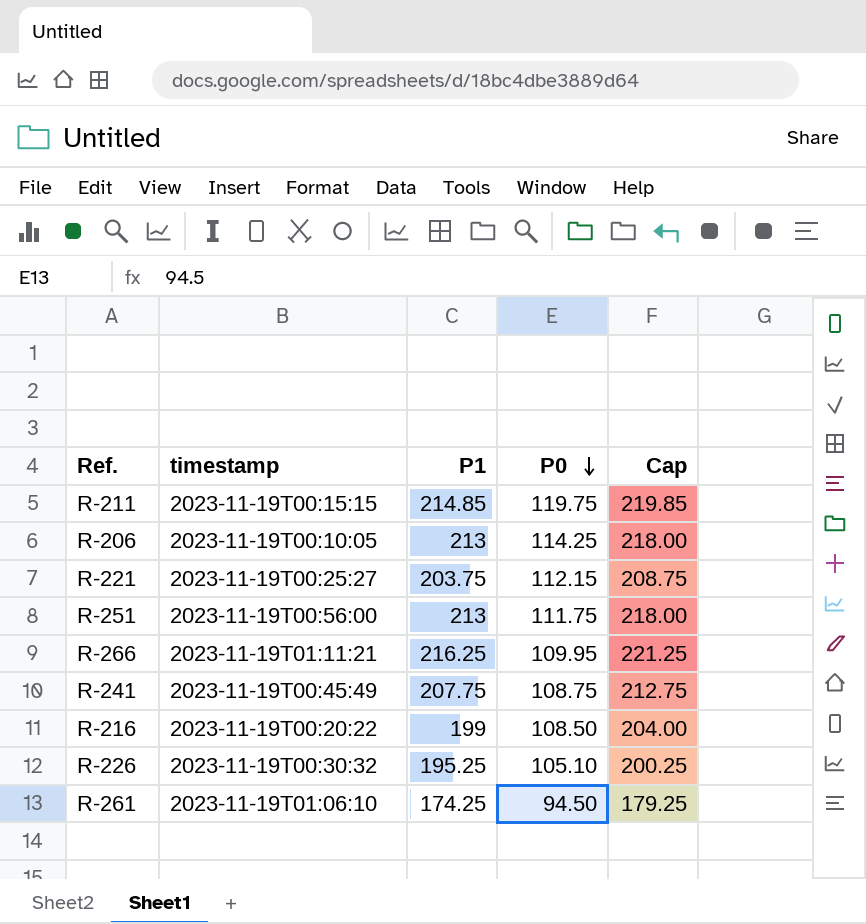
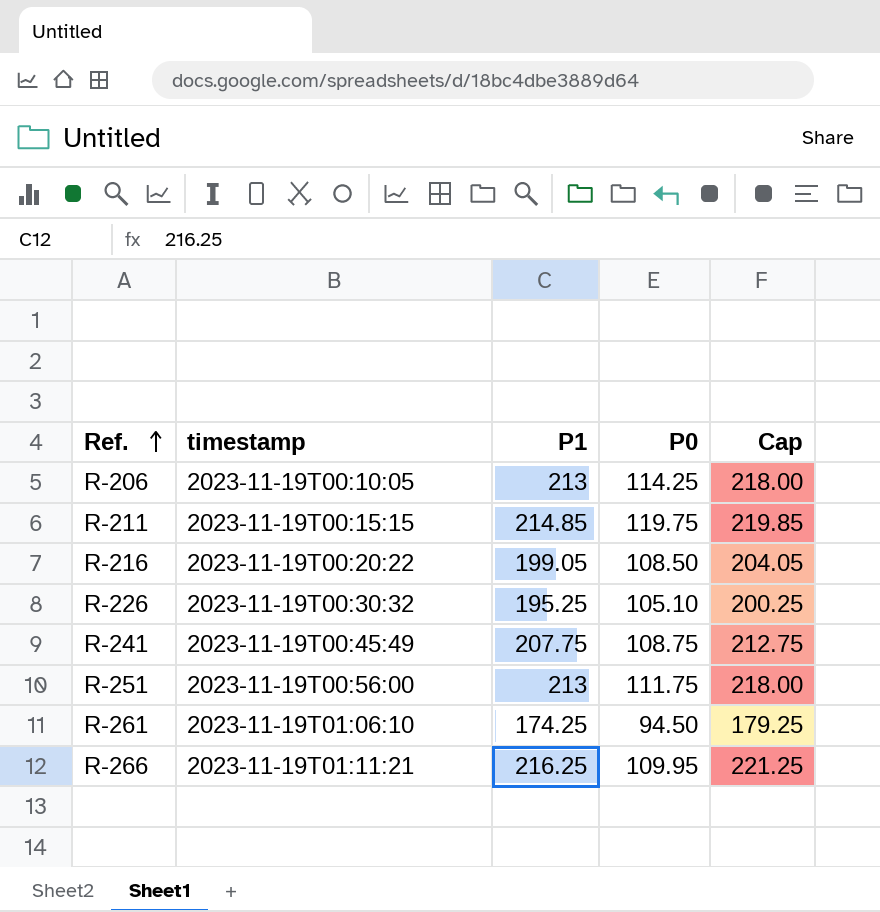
row order: P0 descending -> Ref. ascending
row R-221: 2023-11-19T00:25:27 | 203.75 | 112.15 | 208.75 -> none
R-216 | P1: 199 -> 199.05
R-216 | Cap: 204.00 -> 204.05

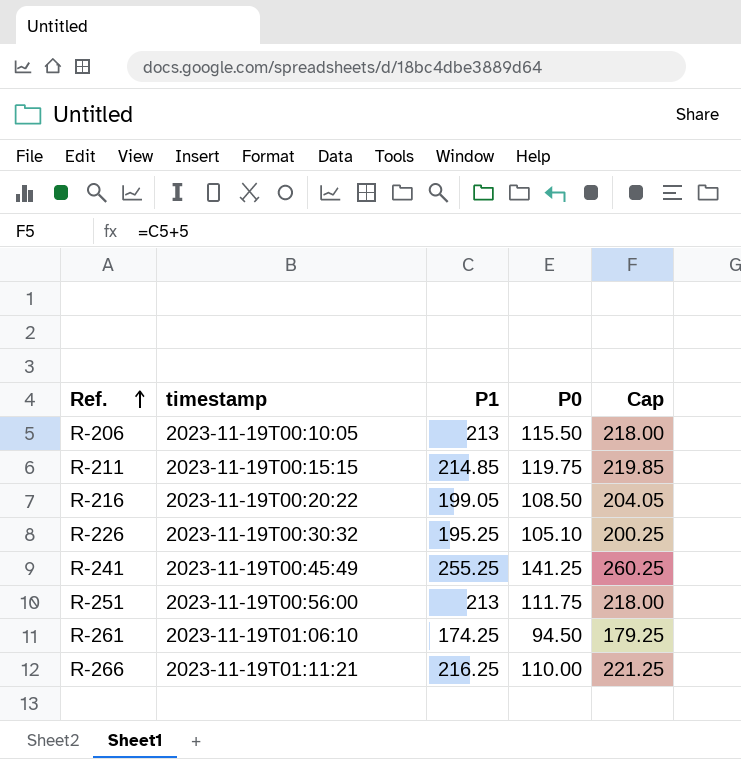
R-206 | P0: 114.25 -> 115.50
R-241 | P1: 207.75 -> 255.25
R-241 | P0: 108.75 -> 141.25
R-241 | Cap: 212.75 -> 260.25
R-266 | P0: 109.95 -> 110.00

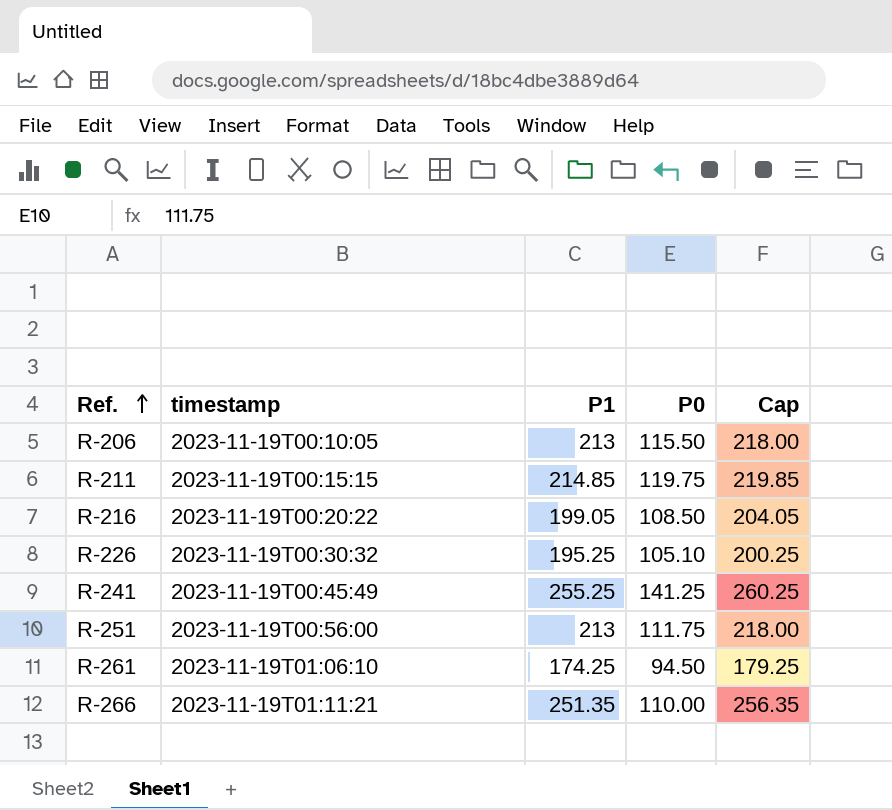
R-266 | P1: 216.25 -> 251.35
R-266 | Cap: 221.25 -> 256.35

